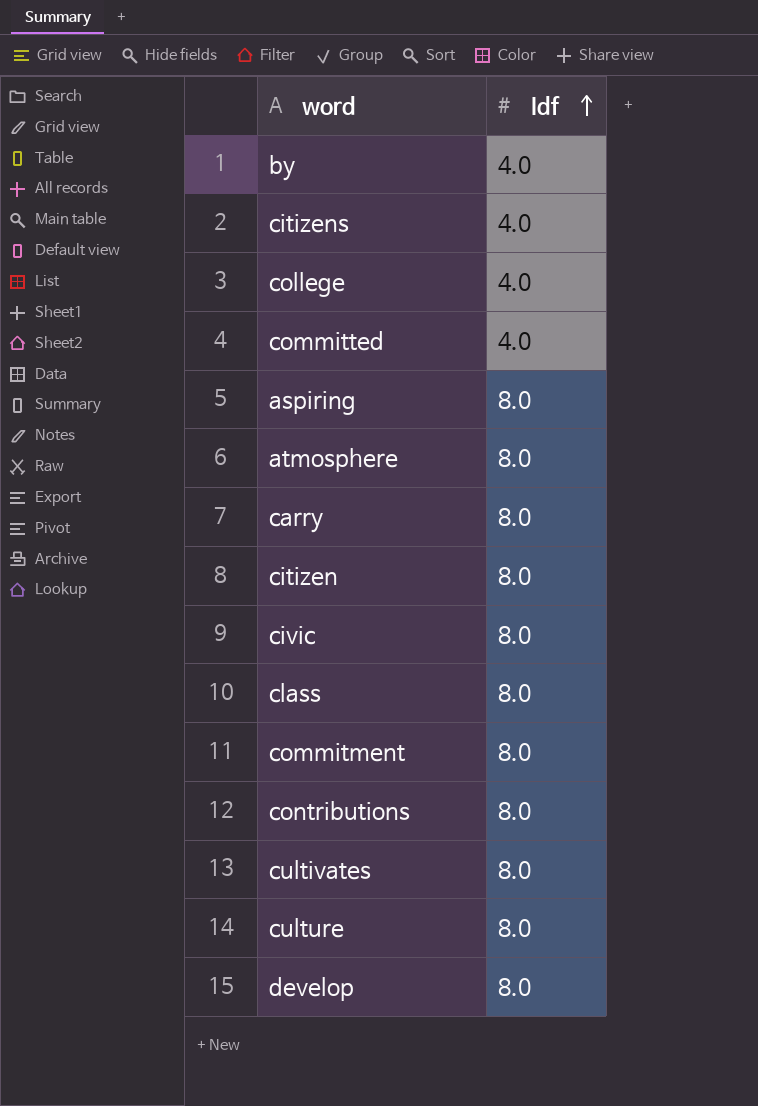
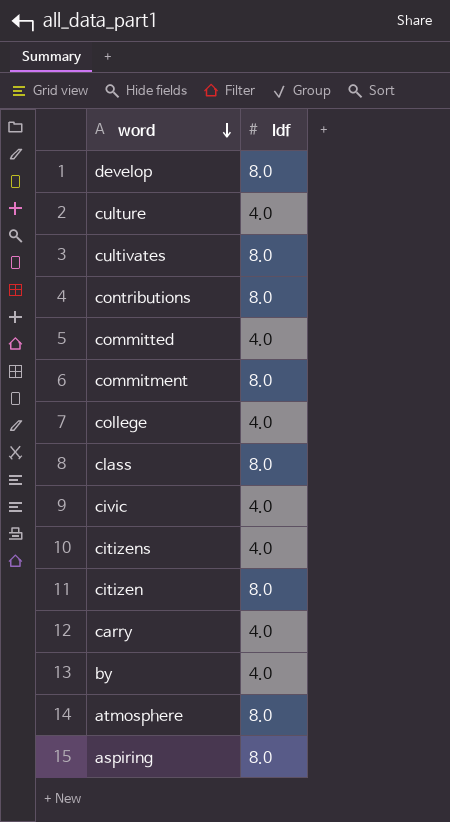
row order: Idf ascending -> word descending
culture | Idf: 8.0 -> 4.0
civic | Idf: 8.0 -> 4.0
carry | Idf: 8.0 -> 4.0

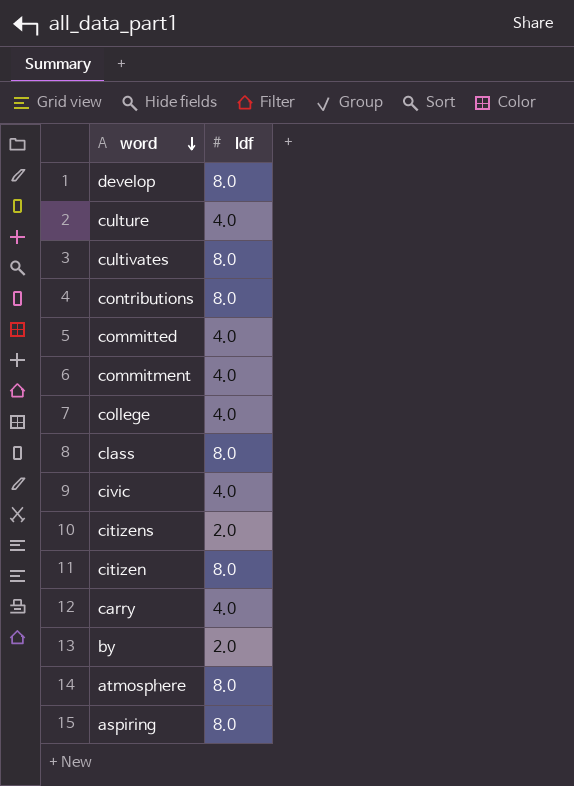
commitment | Idf: 8.0 -> 4.0
citizens | Idf: 4.0 -> 2.0
by | Idf: 4.0 -> 2.0

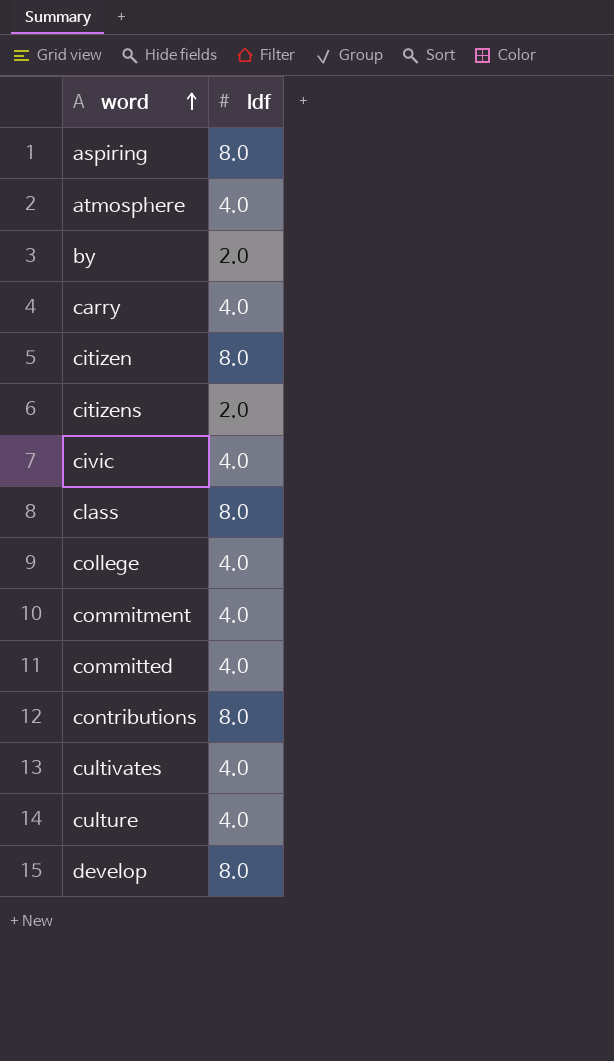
row order: word descending -> word ascending
atmosphere | Idf: 8.0 -> 4.0
cultivates | Idf: 8.0 -> 4.0

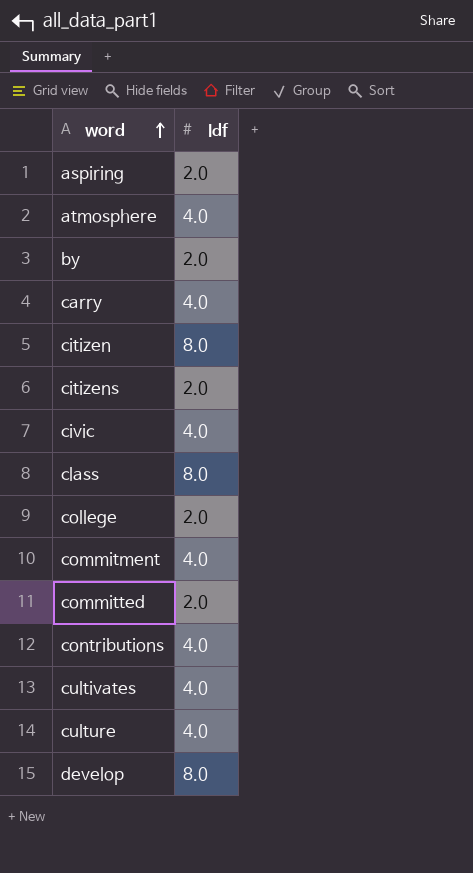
aspiring | Idf: 8.0 -> 2.0
college | Idf: 4.0 -> 2.0
committed | Idf: 4.0 -> 2.0
contributions | Idf: 8.0 -> 4.0

